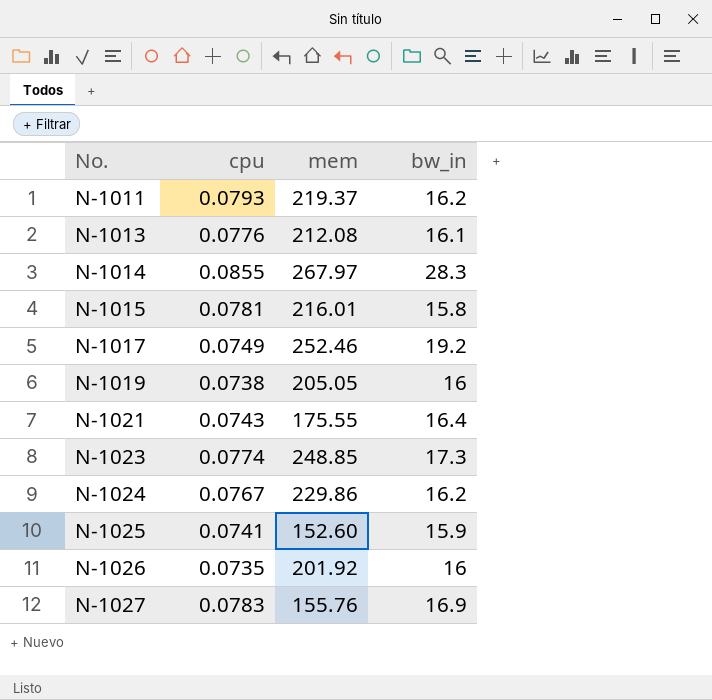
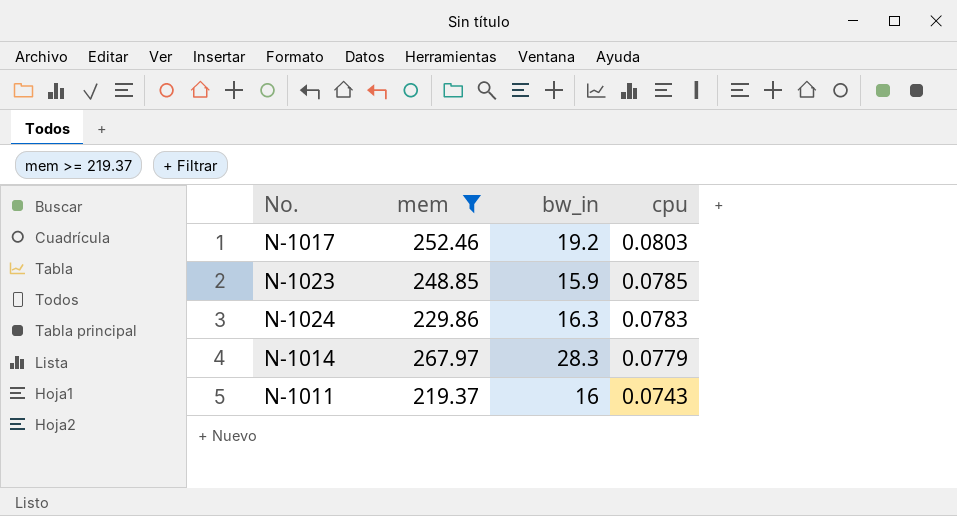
filter: none -> mem >= 219.37
row order: No. ascending -> cpu descending
column cpu | position: 2 -> 4
N-1017 | cpu: 0.0749 -> 0.0803
N-1023 | bw_in: 17.3 -> 15.9
N-1023 | cpu: 0.0774 -> 0.0785
N-1024 | bw_in: 16.2 -> 16.3
N-1024 | cpu: 0.0767 -> 0.0783
N-1014 | cpu: 0.0855 -> 0.0779
N-1011 | bw_in: 16.2 -> 16
N-1011 | cpu: 0.0793 -> 0.0743

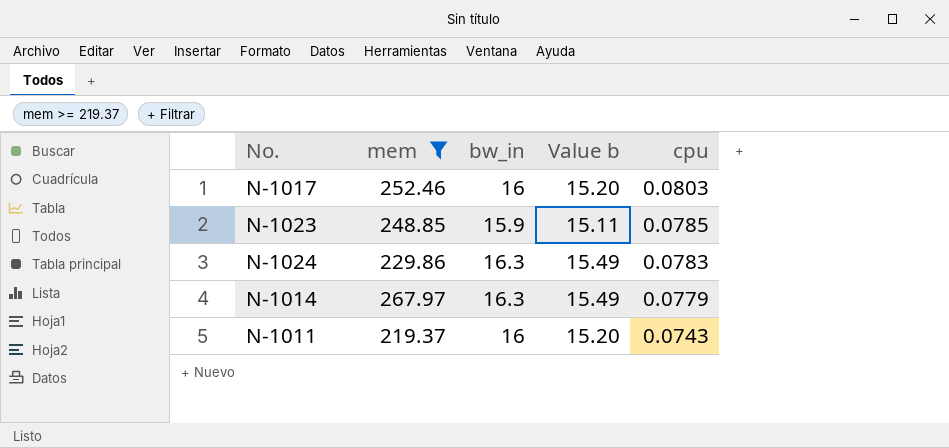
column Value b | formula: none -> [bw_in] * 0.95
N-1017 | bw_in: 19.2 -> 16
N-1014 | bw_in: 28.3 -> 16.3

